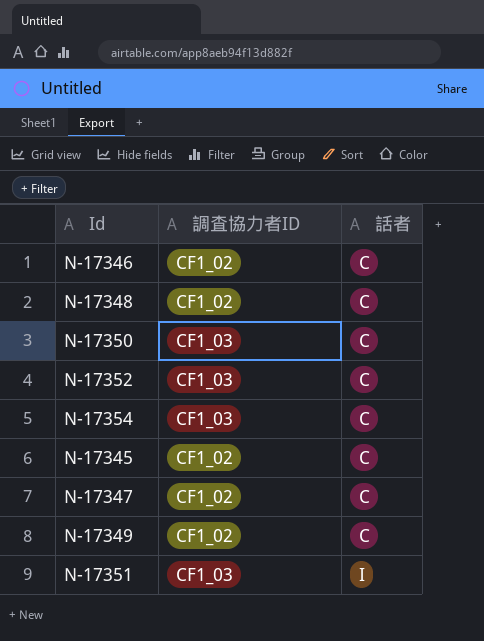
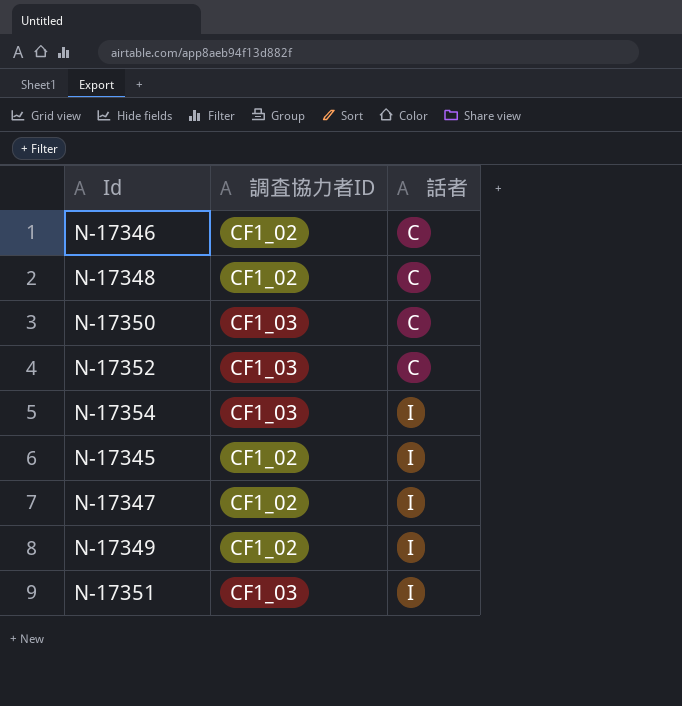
N-17354 | 話者: C -> I
N-17345 | 話者: C -> I
N-17347 | 話者: C -> I
N-17349 | 話者: C -> I

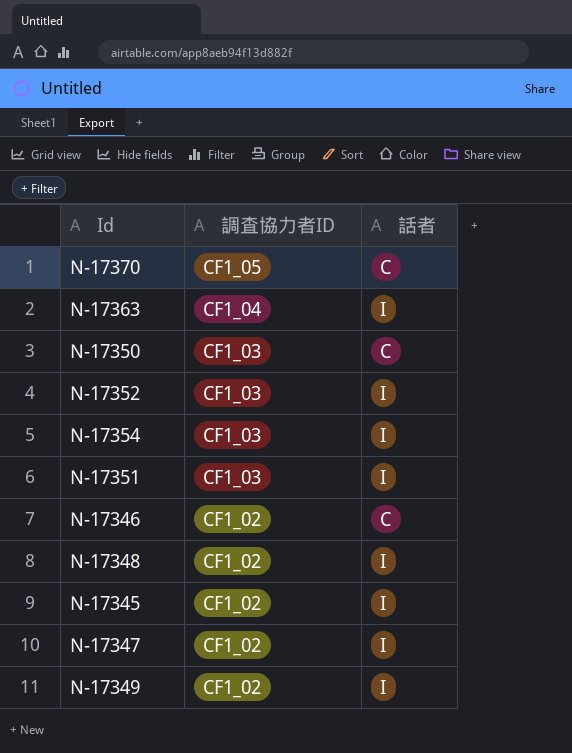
row order: 話者 ascending -> 調査協力者ID descending
row N-17370: none -> CF1_05 | C
row N-17363: none -> CF1_04 | I
N-17352 | 話者: C -> I
N-17348 | 話者: C -> I

